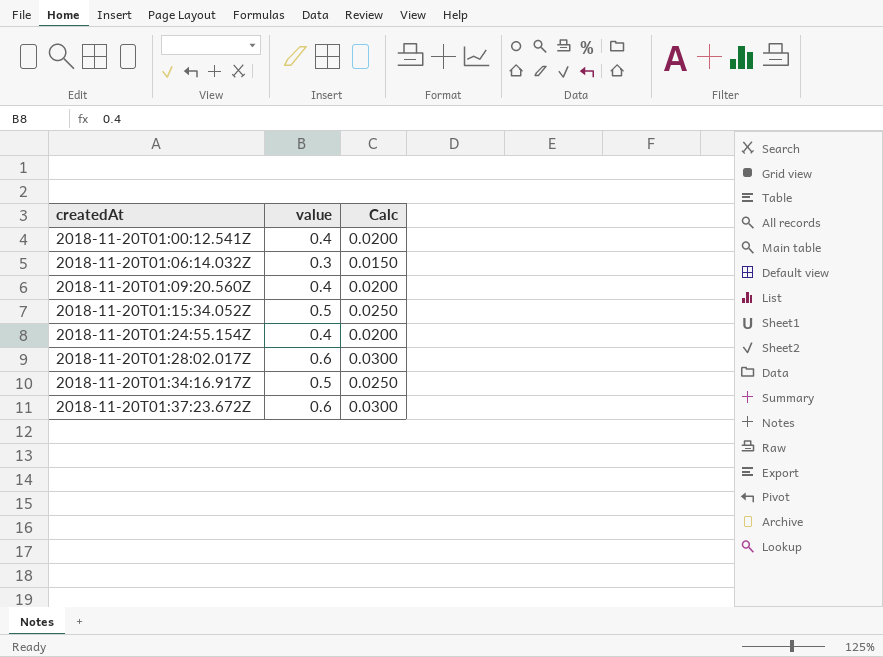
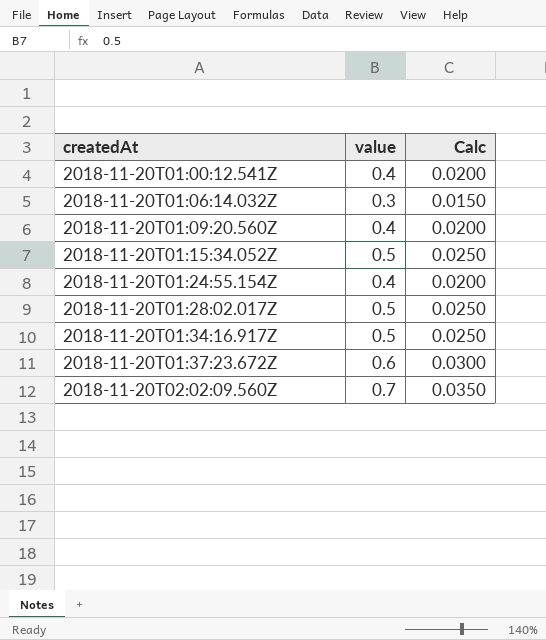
2018-11-20T01:28:02.017Z | value: 0.6 -> 0.5
2018-11-20T01:28:02.017Z | Calc: 0.0300 -> 0.0250
row 2018-11-20T02:02:09.560Z: none -> 0.7 | 0.0350

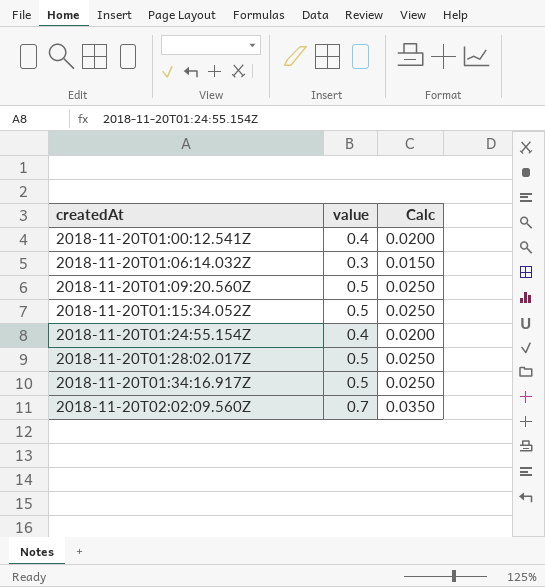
row 2018-11-20T01:37:23.672Z: 0.6 | 0.0300 -> none
2018-11-20T01:09:20.560Z | value: 0.4 -> 0.5
2018-11-20T01:09:20.560Z | Calc: 0.0200 -> 0.0250

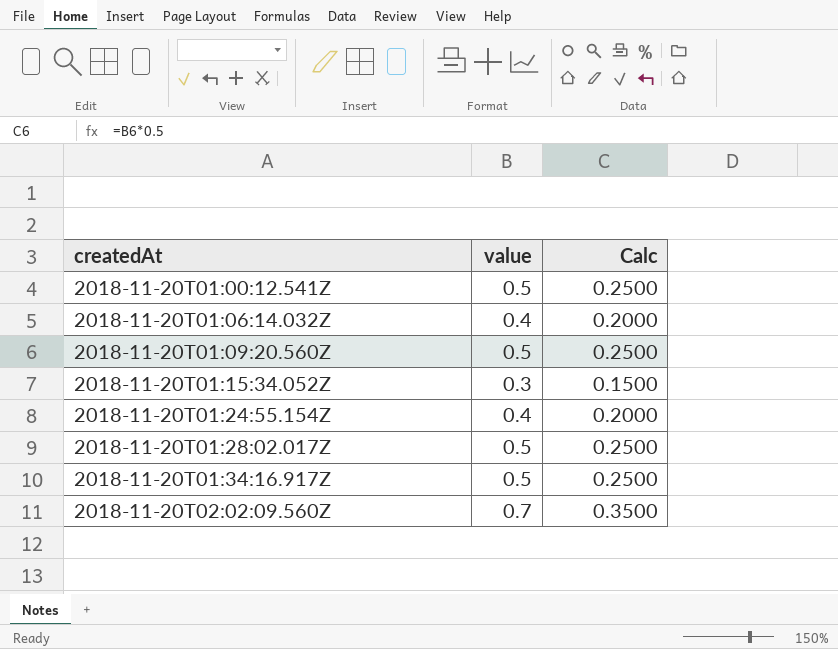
column Calc | formula: [value] * 0.05 -> [value] * 0.5
2018-11-20T01:00:12.541Z | value: 0.4 -> 0.5
2018-11-20T01:06:14.032Z | value: 0.3 -> 0.4
2018-11-20T01:15:34.052Z | value: 0.5 -> 0.3

